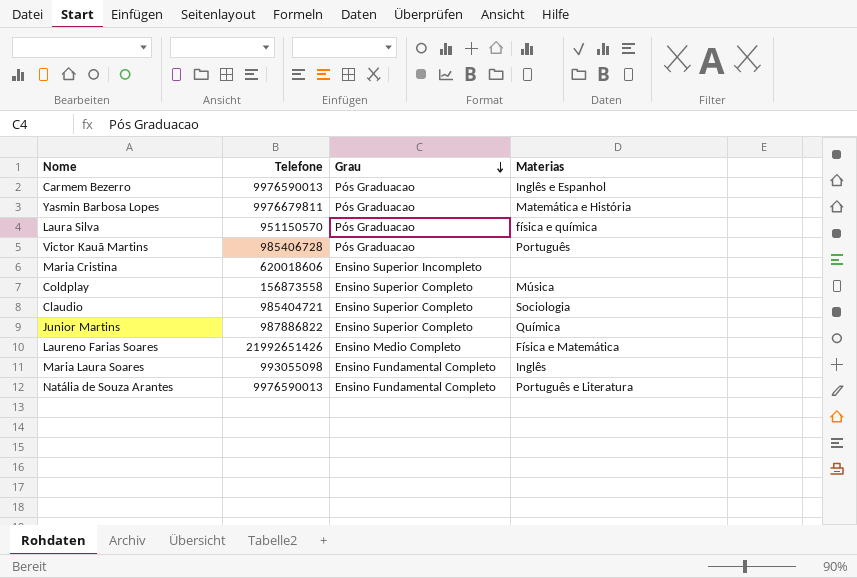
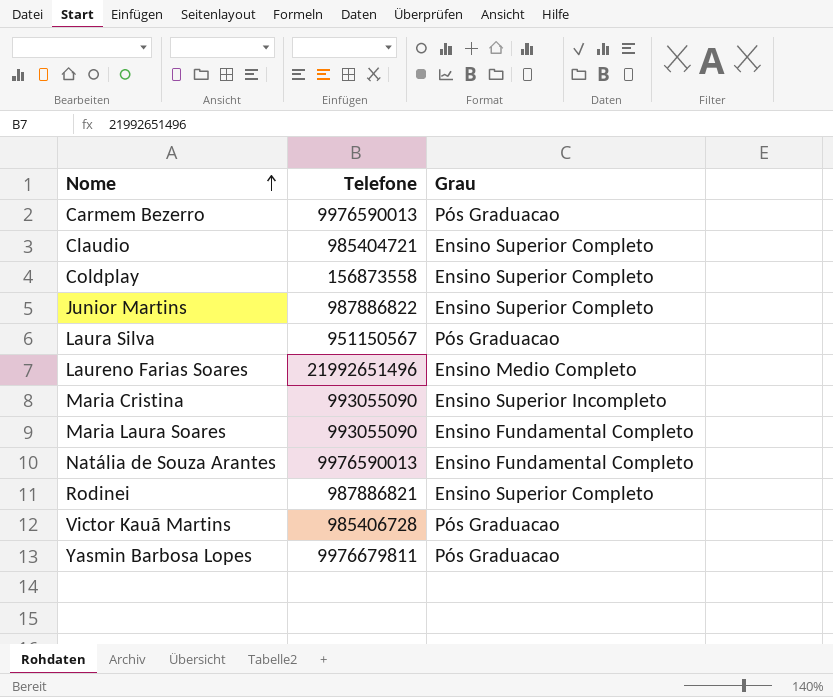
row order: Grau descending -> Nome ascending
column Materias | position: 4 -> none
Laura Silva | Telefone: 951150570 -> 951150567
Laureno Farias Soares | Telefone: 21992651426 -> 21992651496
Maria Cristina | Telefone: 620018606 -> 993055090
Maria Laura Soares | Telefone: 993055098 -> 993055090
row Rodinei: none -> 987886821 | Ensino Superior Completo

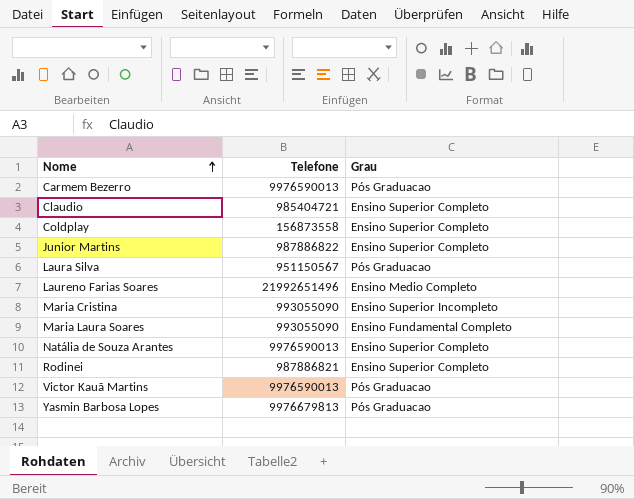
Natália de Souza Arantes | Grau: Ensino Fundamental Completo -> Ensino Superior Completo
Victor Kauã Martins | Telefone: 985406728 -> 9976590013
Yasmin Barbosa Lopes | Telefone: 9976679811 -> 9976679813

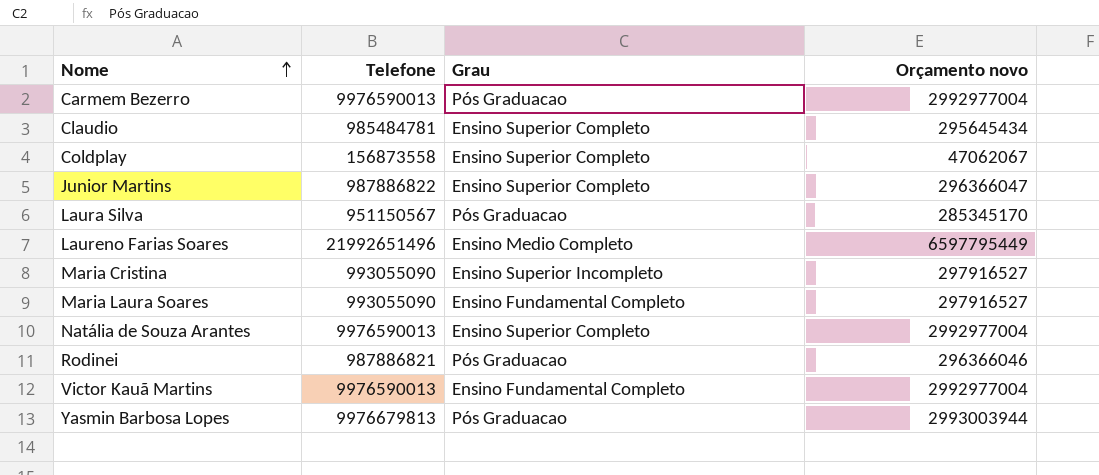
column Orçamento novo | formula: none -> [Telefone] * 0,3
Claudio | Telefone: 985404721 -> 985484781
Rodinei | Grau: Ensino Superior Completo -> Pós Graduacao
Victor Kauã Martins | Grau: Pós Graduacao -> Ensino Fundamental Completo

